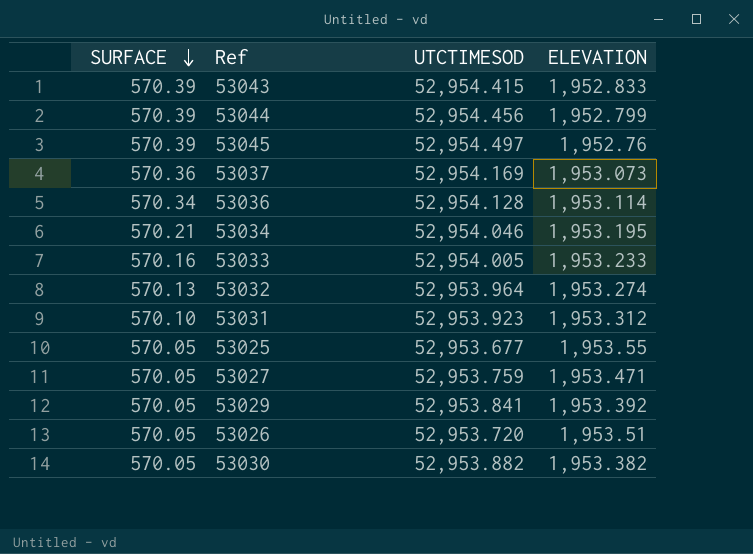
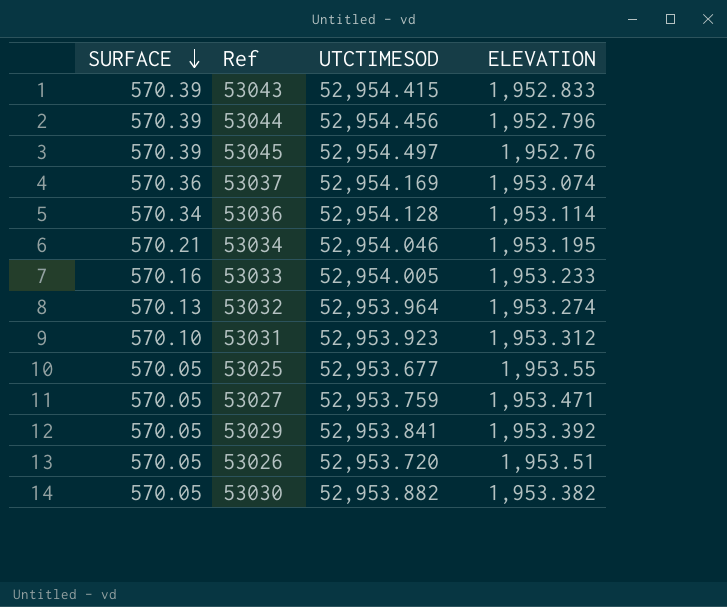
53044 | ELEVATION: 1,952.799 -> 1,952.796
53037 | ELEVATION: 1,953.073 -> 1,953.074

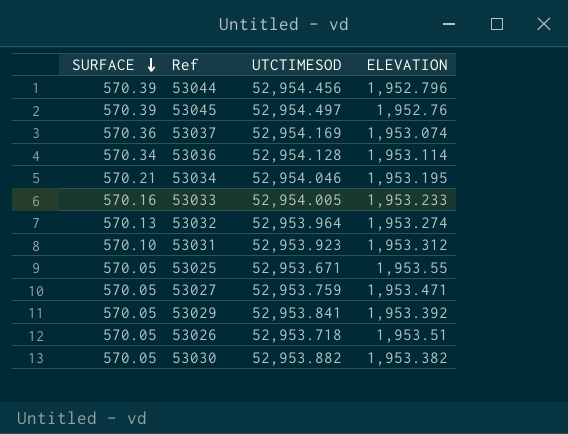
row 53043: 570.39 | 52,954.415 | 1,952.833 -> none
53025 | UTCTIMESOD: 52,953.677 -> 52,953.671
53026 | UTCTIMESOD: 52,953.720 -> 52,953.718

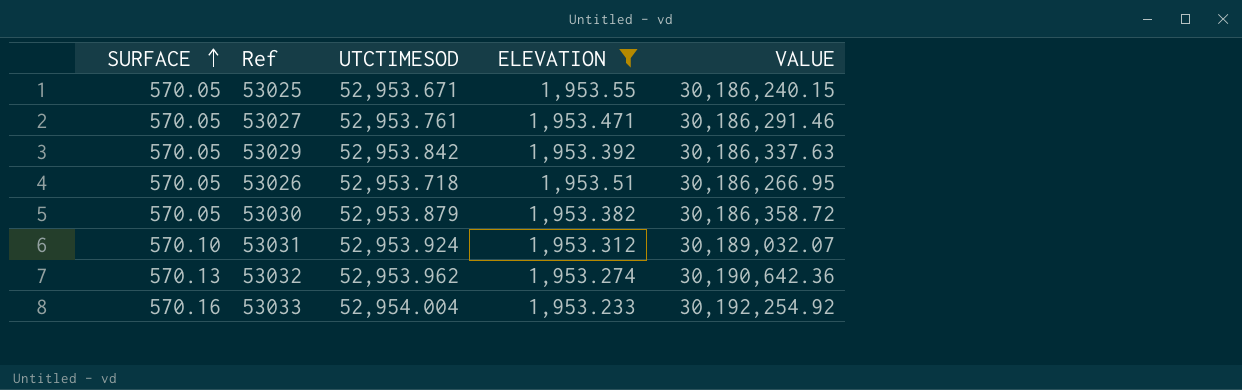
filter: none -> ELEVATION >= 1,953.233
row order: SURFACE descending -> SURFACE ascending
column VALUE | formula: none -> [SURFACE] * [UTCTIMESOD]
53027 | UTCTIMESOD: 52,953.759 -> 52,953.761
53029 | UTCTIMESOD: 52,953.841 -> 52,953.842
53030 | UTCTIMESOD: 52,953.882 -> 52,953.879
53031 | UTCTIMESOD: 52,953.923 -> 52,953.924
53032 | UTCTIMESOD: 52,953.964 -> 52,953.962
53033 | UTCTIMESOD: 52,954.005 -> 52,954.004

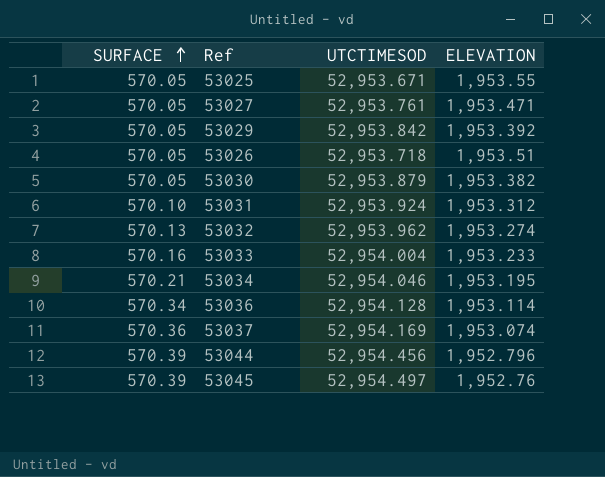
filter: ELEVATION >= 1,953.233 -> none
column VALUE | formula: [SURFACE] * [UTCTIMESOD] -> none

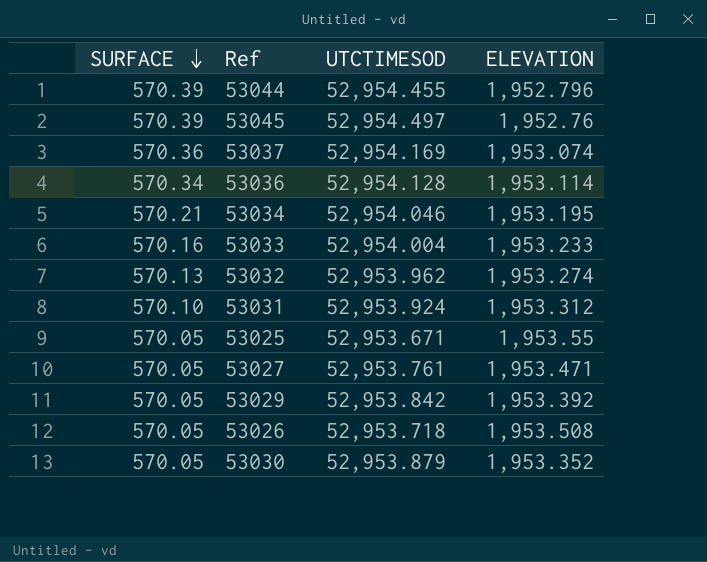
row order: SURFACE ascending -> SURFACE descending
53044 | UTCTIMESOD: 52,954.456 -> 52,954.455
53026 | ELEVATION: 1,953.51 -> 1,953.508
53030 | ELEVATION: 1,953.382 -> 1,953.352

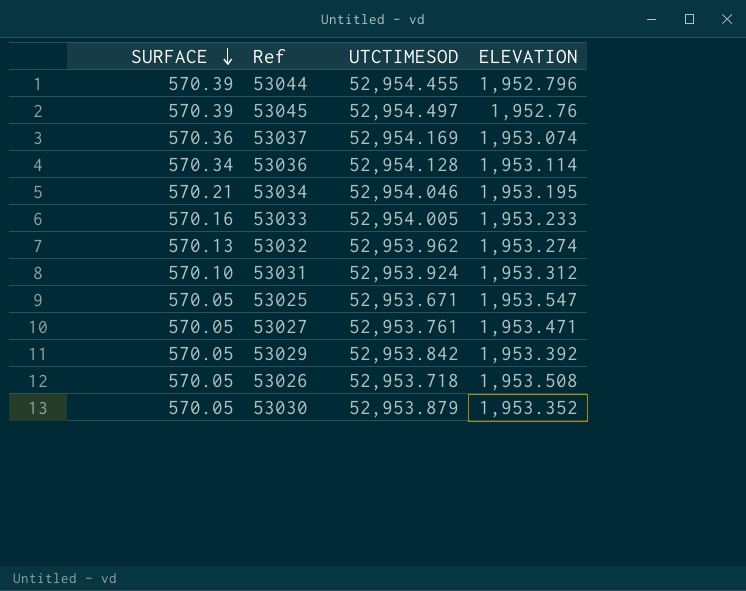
53033 | UTCTIMESOD: 52,954.004 -> 52,954.005
53025 | ELEVATION: 1,953.55 -> 1,953.547

